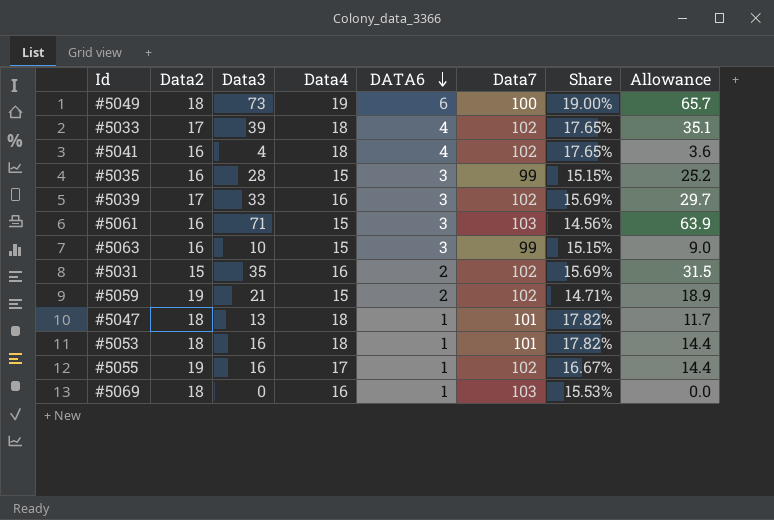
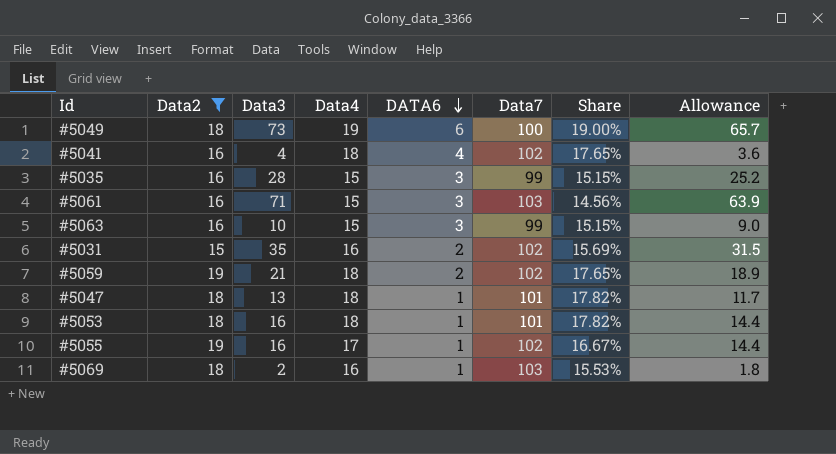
filter: none -> Data2 != 17
#5059 | Data4: 15 -> 18
#5059 | Share: 14.71% -> 17.65%
#5069 | Data3: 0 -> 2
#5069 | Allowance: 0.0 -> 1.8

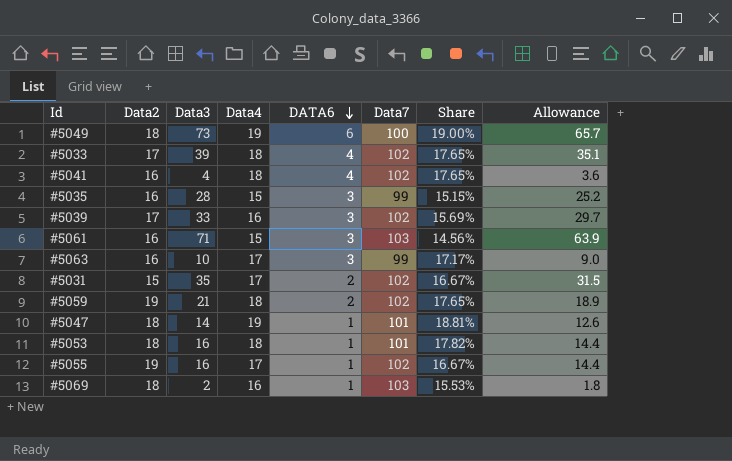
filter: Data2 != 17 -> none
#5063 | Data4: 15 -> 17
#5063 | Share: 15.15% -> 17.17%
#5031 | Data4: 16 -> 17
#5031 | Share: 15.69% -> 16.67%
#5047 | Data3: 13 -> 14
#5047 | Data4: 18 -> 19
#5047 | Share: 17.82% -> 18.81%
#5047 | Allowance: 11.7 -> 12.6

